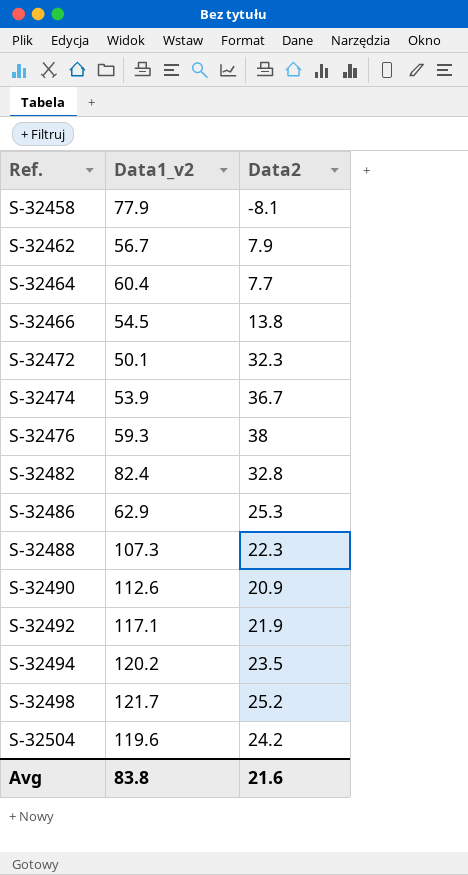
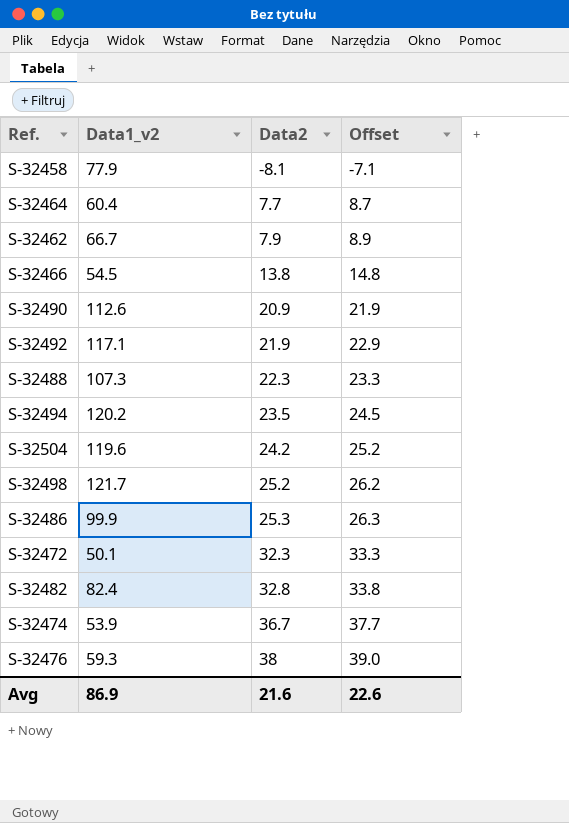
row order: Ref. ascending -> Data2 ascending
column Offset | formula: none -> [Data2] + 1
S-32462 | Data1_v2: 56.7 -> 66.7
S-32486 | Data1_v2: 62.9 -> 99.9
Avg | Data1_v2: 83.8 -> 86.9

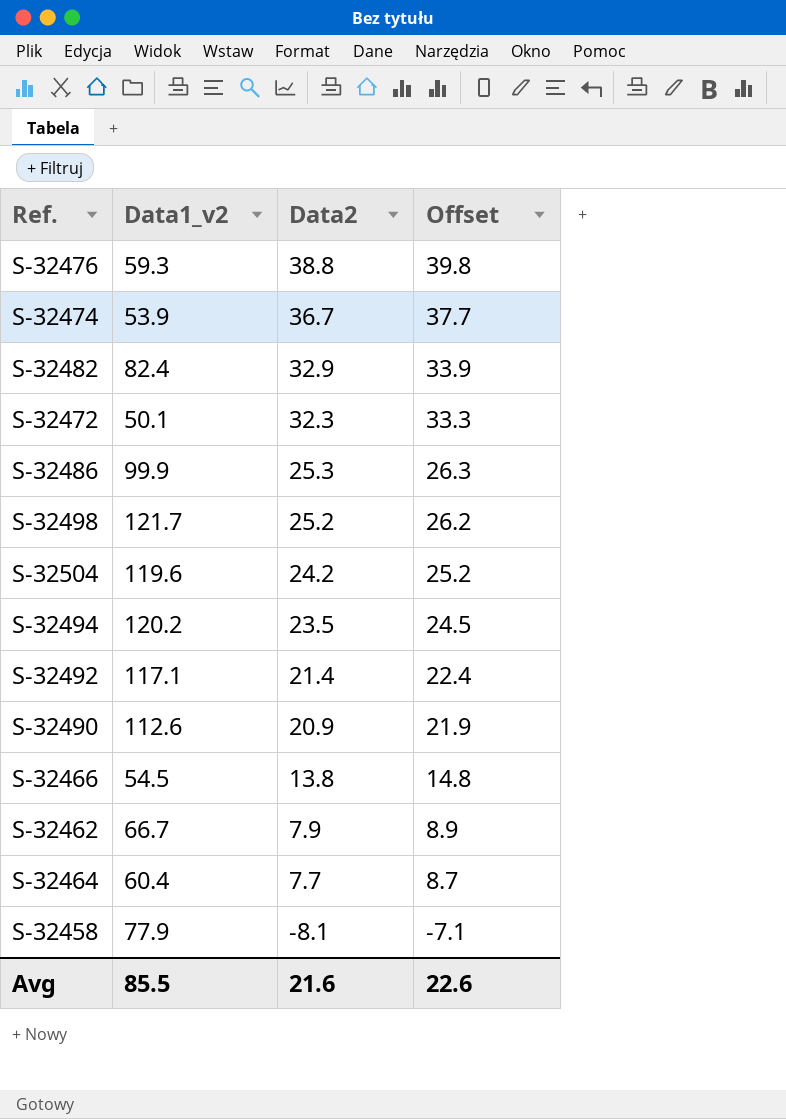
row order: Data2 ascending -> Data2 descending
row S-32488: 107.3 | 22.3 | 23.3 -> none
S-32476 | Data2: 38 -> 38.8
S-32476 | Offset: 39.0 -> 39.8
S-32482 | Data2: 32.8 -> 32.9
S-32482 | Offset: 33.8 -> 33.9
S-32492 | Data2: 21.9 -> 21.4
S-32492 | Offset: 22.9 -> 22.4
Avg | Data1_v2: 86.9 -> 85.5

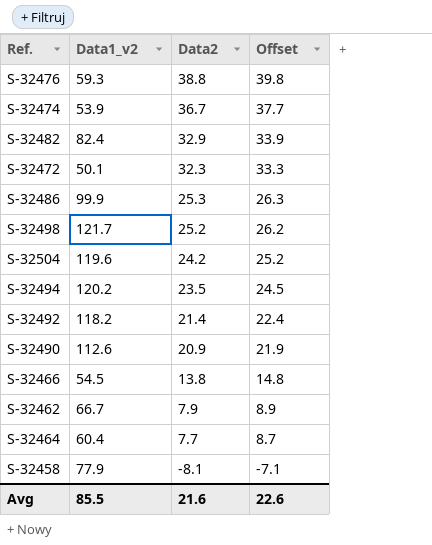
S-32492 | Data1_v2: 117.1 -> 118.2

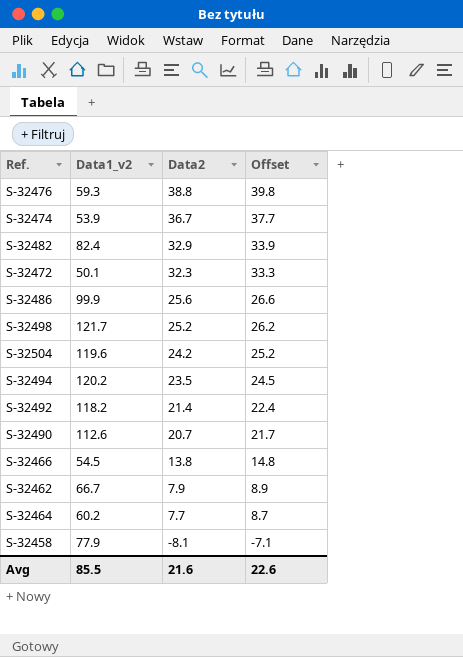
S-32486 | Data2: 25.3 -> 25.6
S-32486 | Offset: 26.3 -> 26.6
S-32490 | Data2: 20.9 -> 20.7
S-32490 | Offset: 21.9 -> 21.7
S-32464 | Data1_v2: 60.4 -> 60.2

